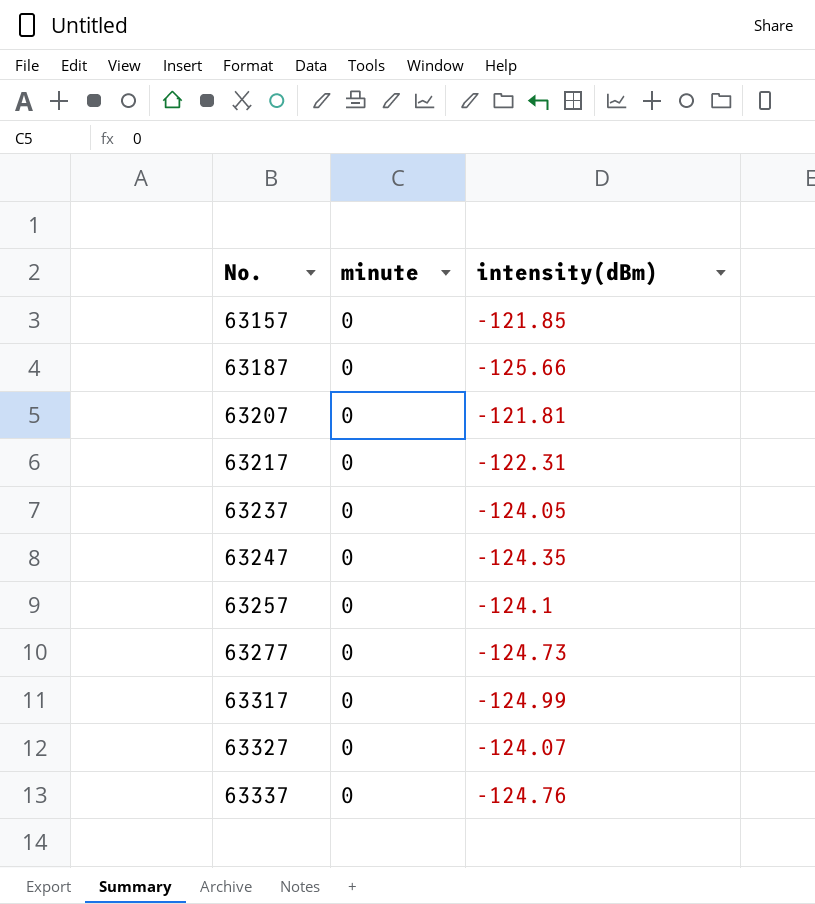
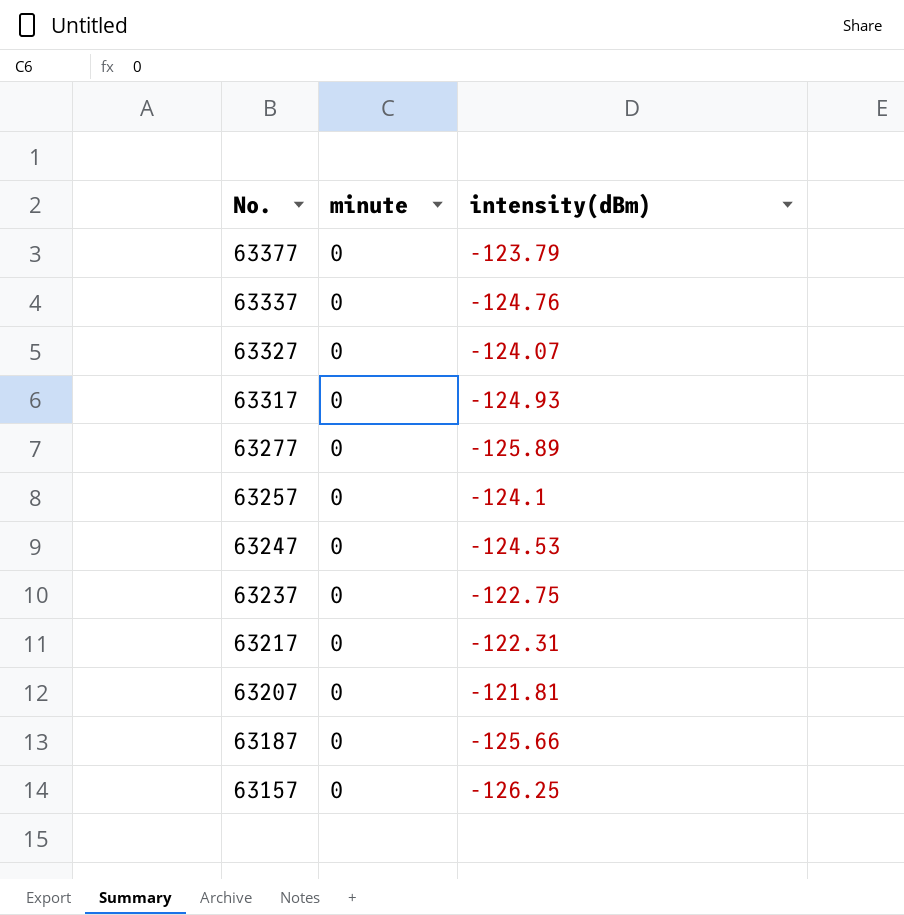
row order: No. ascending -> No. descending
row 63377: none -> 0 | -123.79
63317 | intensity(dBm): -124.99 -> -124.93
63277 | intensity(dBm): -124.73 -> -125.89
63247 | intensity(dBm): -124.35 -> -124.53
63237 | intensity(dBm): -124.05 -> -122.75
63157 | intensity(dBm): -121.85 -> -126.25

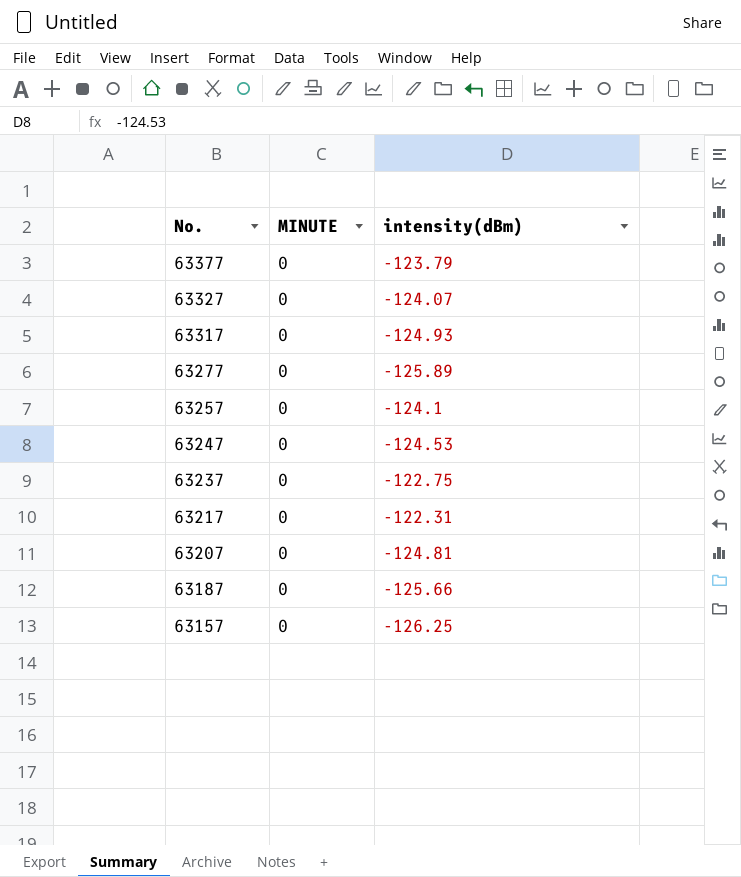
column name: minute -> MINUTE
row 63337: 0 | -124.76 -> none
63207 | intensity(dBm): -121.81 -> -124.81

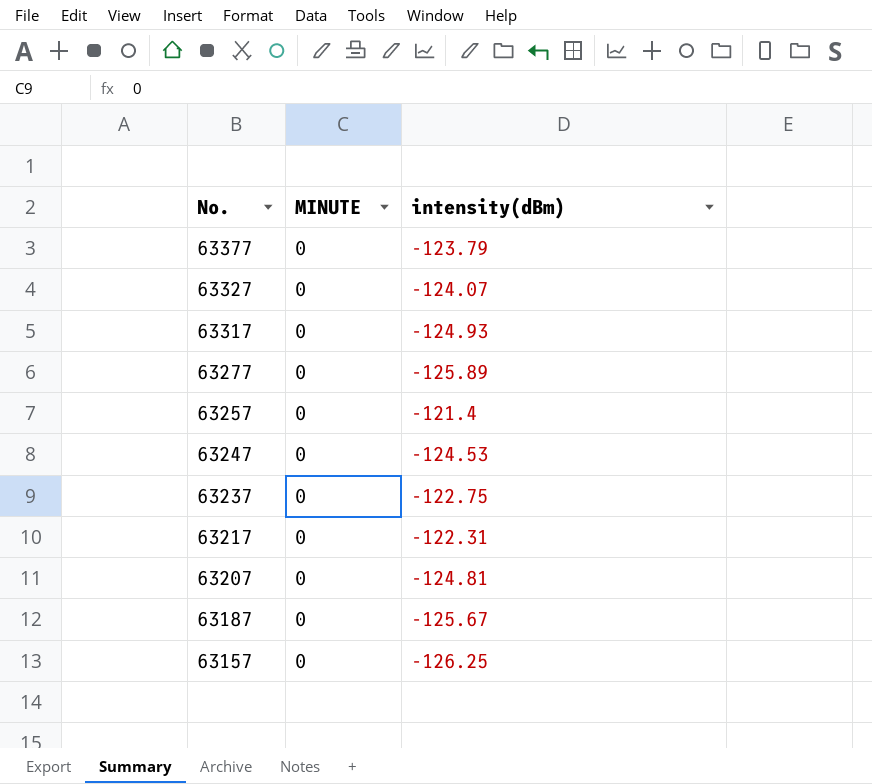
63257 | intensity(dBm): -124.1 -> -121.4
63187 | intensity(dBm): -125.66 -> -125.67

